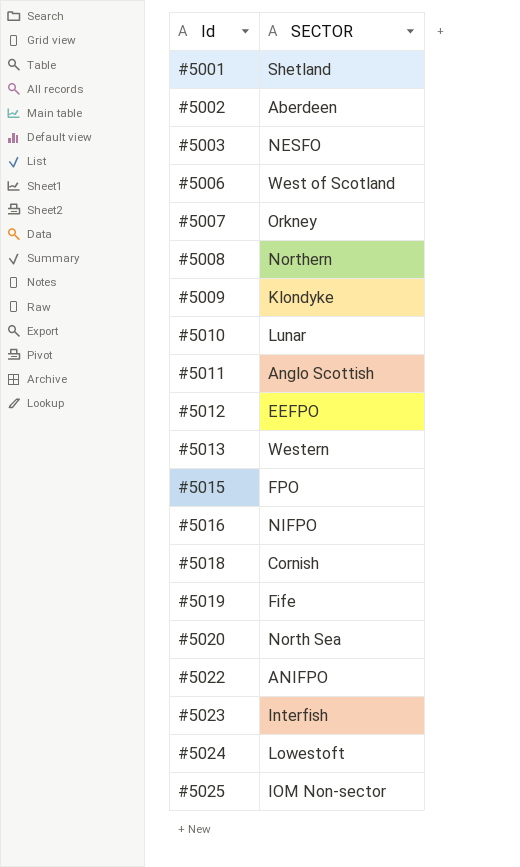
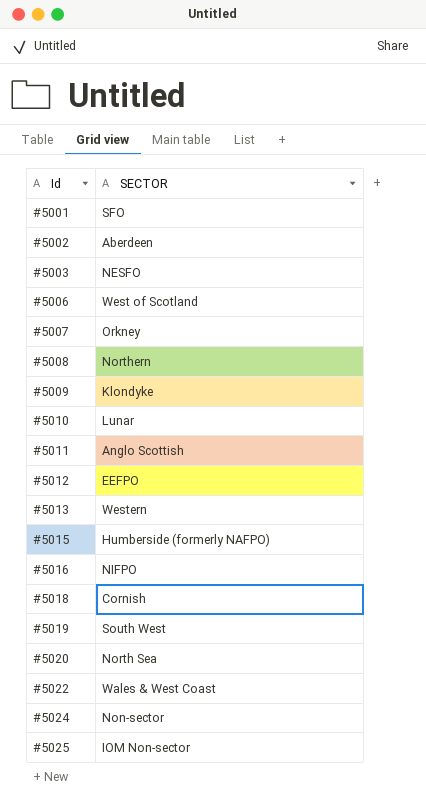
row #5023: Interfish -> none
#5001 | SECTOR: Shetland -> SFO
#5015 | SECTOR: FPO -> Humberside (formerly NAFPO)
#5019 | SECTOR: Fife -> South West
#5022 | SECTOR: ANIFPO -> Wales & West Coast
#5024 | SECTOR: Lowestoft -> Non-sector

